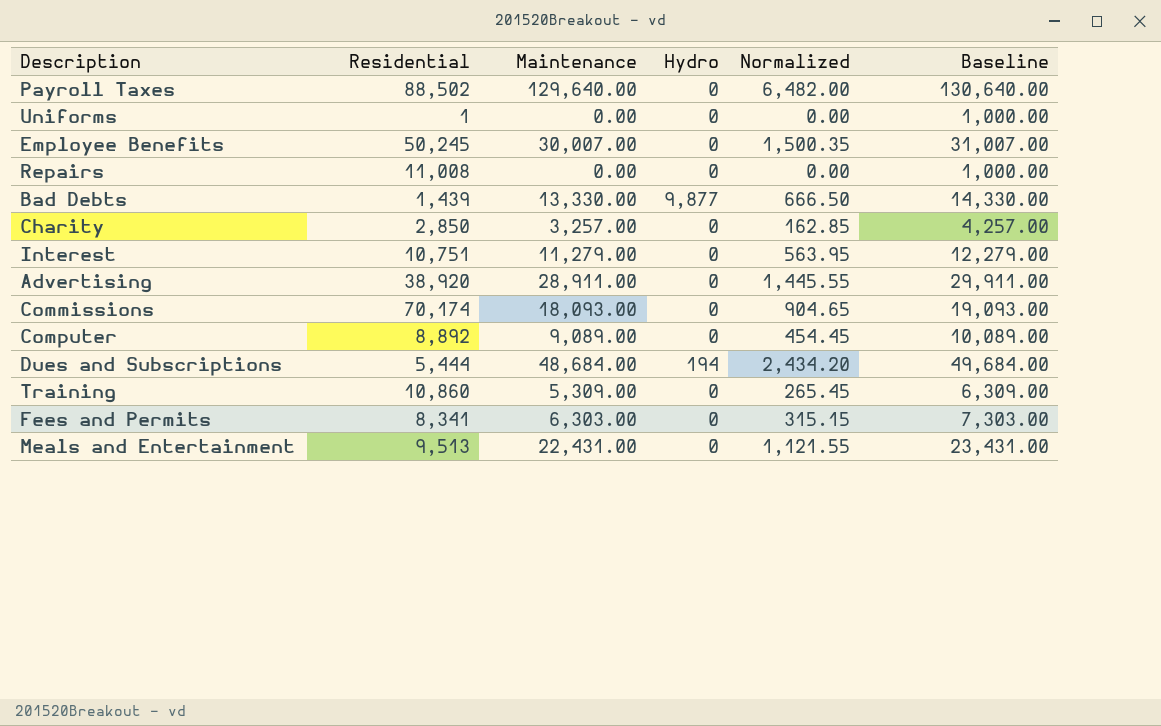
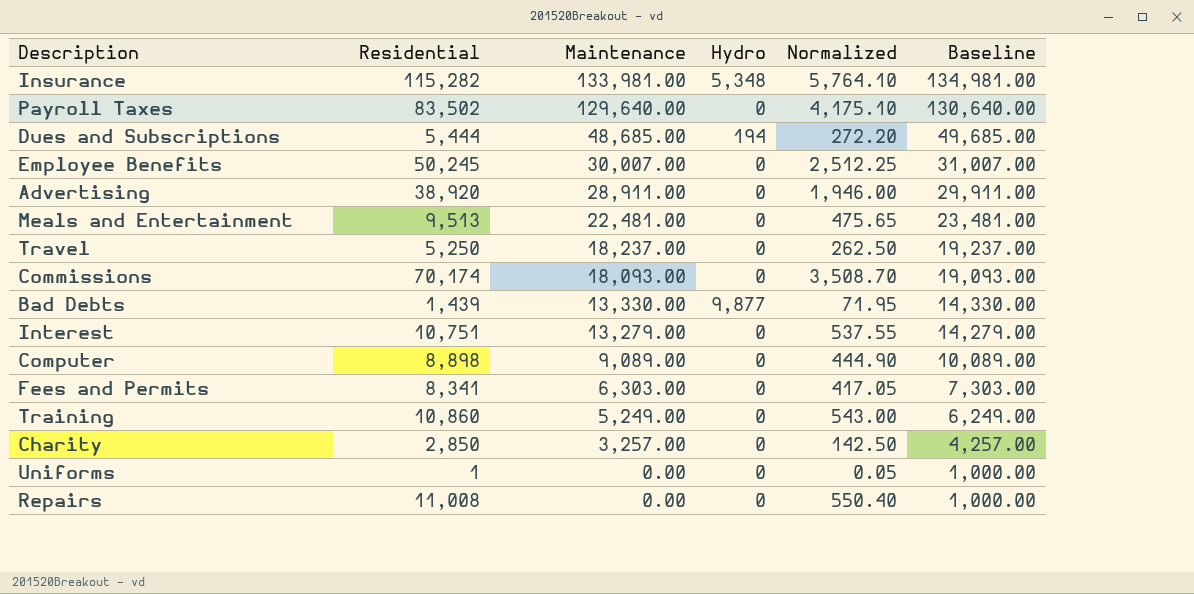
row order: none -> Maintenance descending
column Normalized | formula: [Maintenance] * 0.05 -> [Residential] * 0.05
row Insurance: none -> 115,282 | 133,981.00 | 5,348 | 5,764.10 | 134,981.00
Payroll Taxes | Residential: 88,502 -> 83,502
Dues and Subscriptions | Maintenance: 48,684.00 -> 48,685.00
Dues and Subscriptions | Baseline: 49,684.00 -> 49,685.00
Meals and Entertainment | Maintenance: 22,431.00 -> 22,481.00
Meals and Entertainment | Baseline: 23,431.00 -> 23,481.00
row Travel: none -> 5,250 | 18,237.00 | 0 | 262.50 | 19,237.00
Interest | Maintenance: 11,279.00 -> 13,279.00
Interest | Baseline: 12,279.00 -> 14,279.00
Computer | Residential: 8,892 -> 8,898
Training | Maintenance: 5,309.00 -> 5,249.00
Training | Baseline: 6,309.00 -> 6,249.00

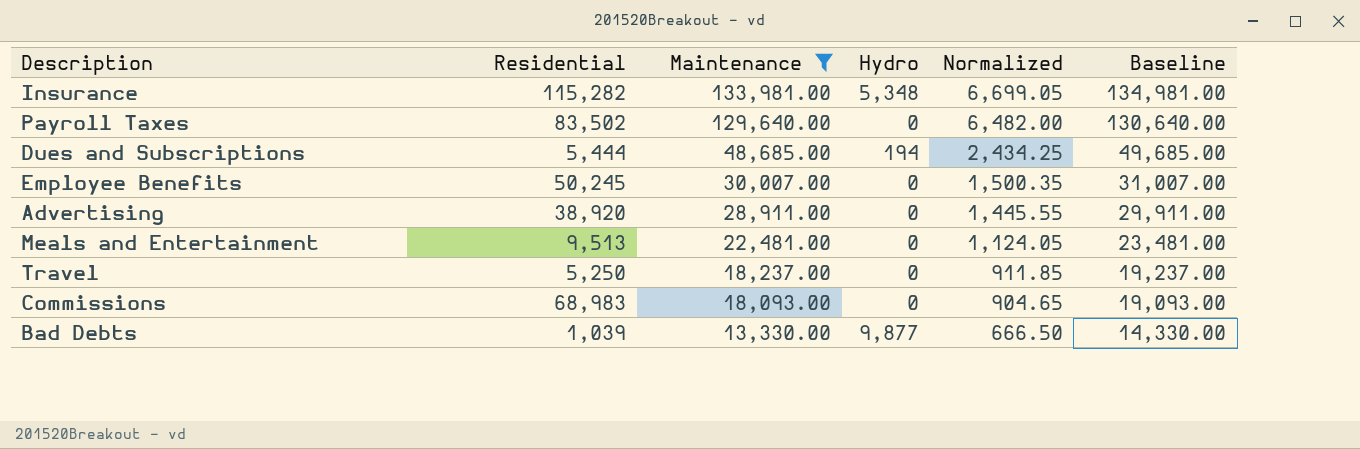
filter: none -> Maintenance >= 13,330.00
column Normalized | formula: [Residential] * 0.05 -> [Maintenance] * 0.05
Commissions | Residential: 70,174 -> 68,983
Bad Debts | Residential: 1,439 -> 1,039

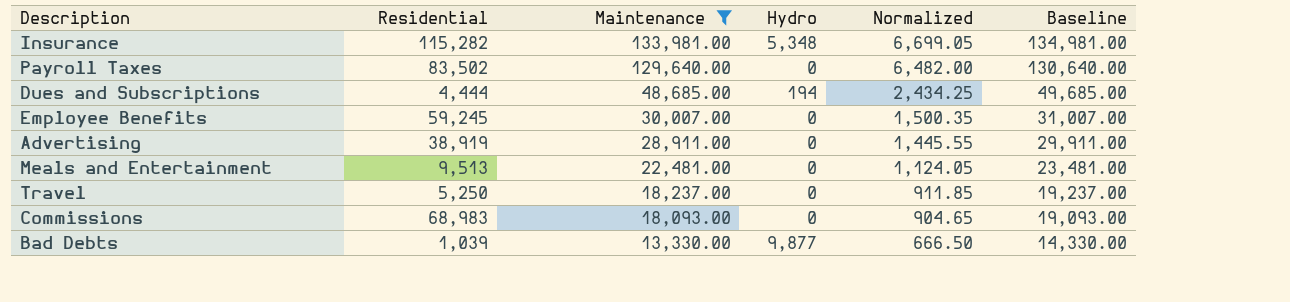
Dues and Subscriptions | Residential: 5,444 -> 4,444
Employee Benefits | Residential: 50,245 -> 59,245
Advertising | Residential: 38,920 -> 38,919

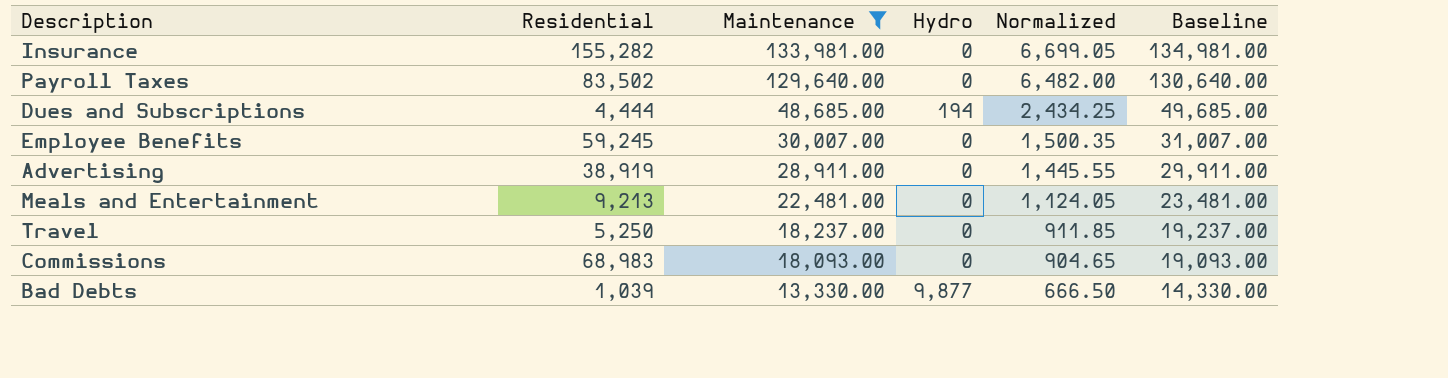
Insurance | Residential: 115,282 -> 155,282
Insurance | Hydro: 5,348 -> 0
Meals and Entertainment | Residential: 9,513 -> 9,213

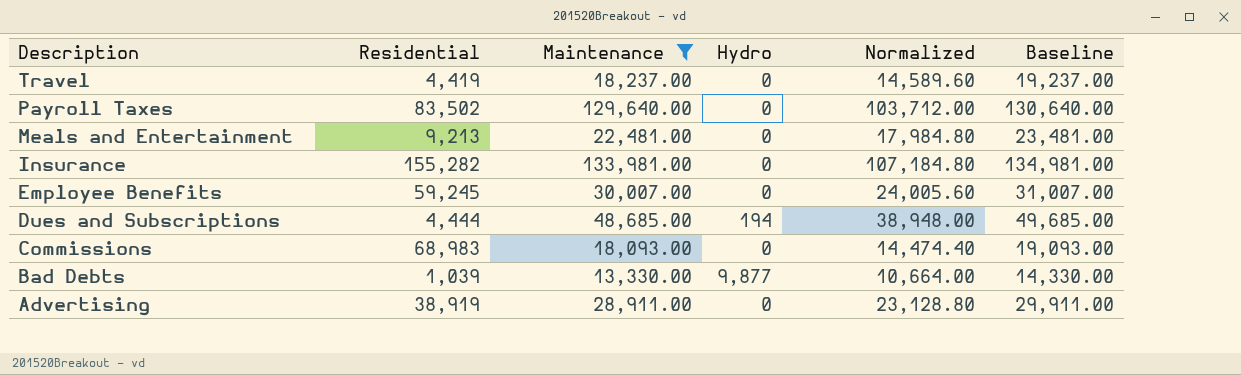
row order: Maintenance descending -> Description descending
column Normalized | formula: [Maintenance] * 0.05 -> [Maintenance] * 0.8
Travel | Residential: 5,250 -> 4,419

